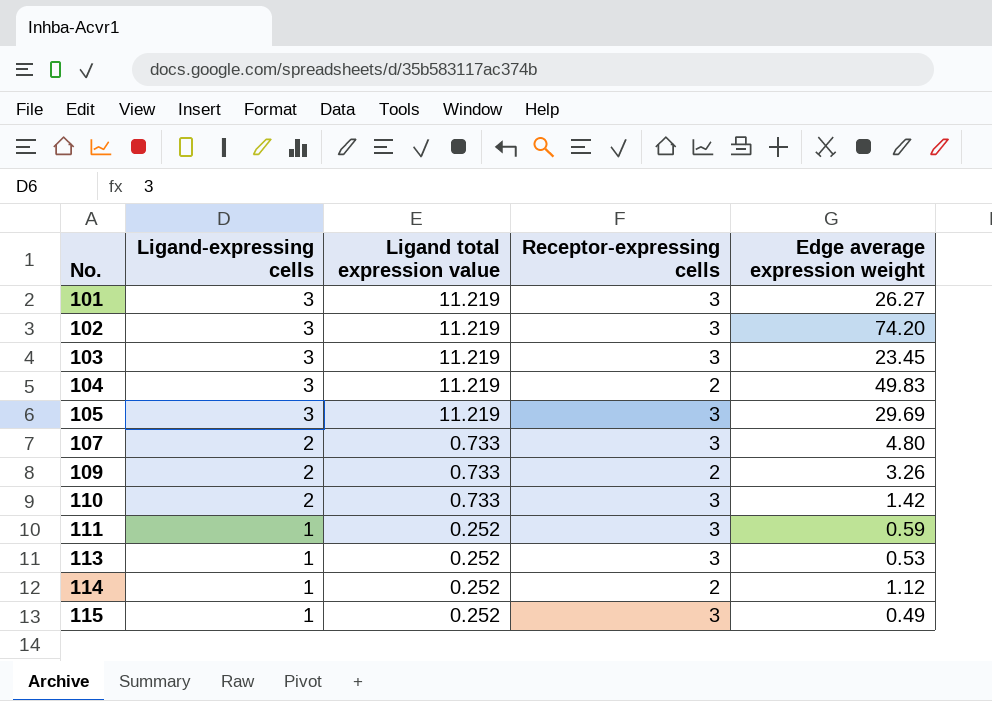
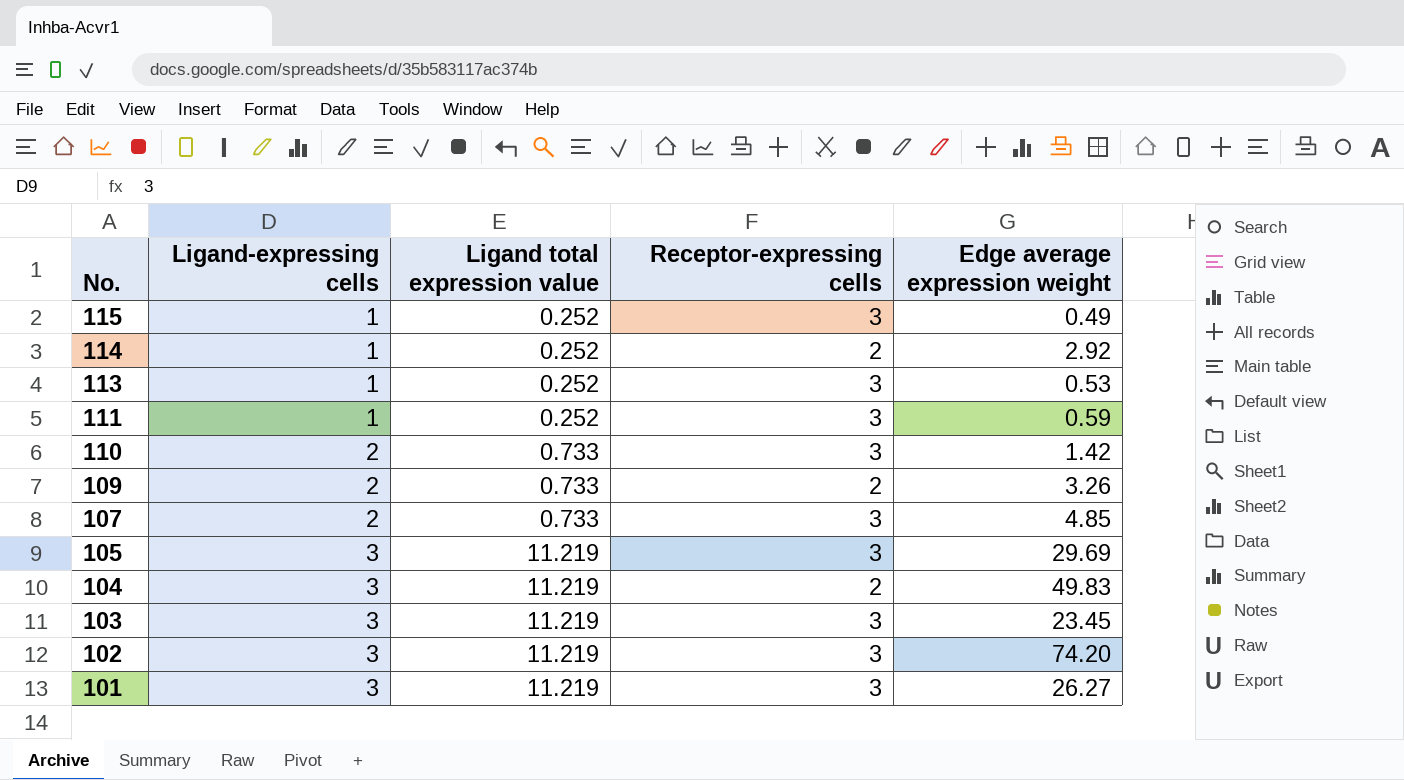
row order: No. ascending -> No. descending
114 | Edge average expression weight: 1.12 -> 2.92
107 | Edge average expression weight: 4.80 -> 4.85

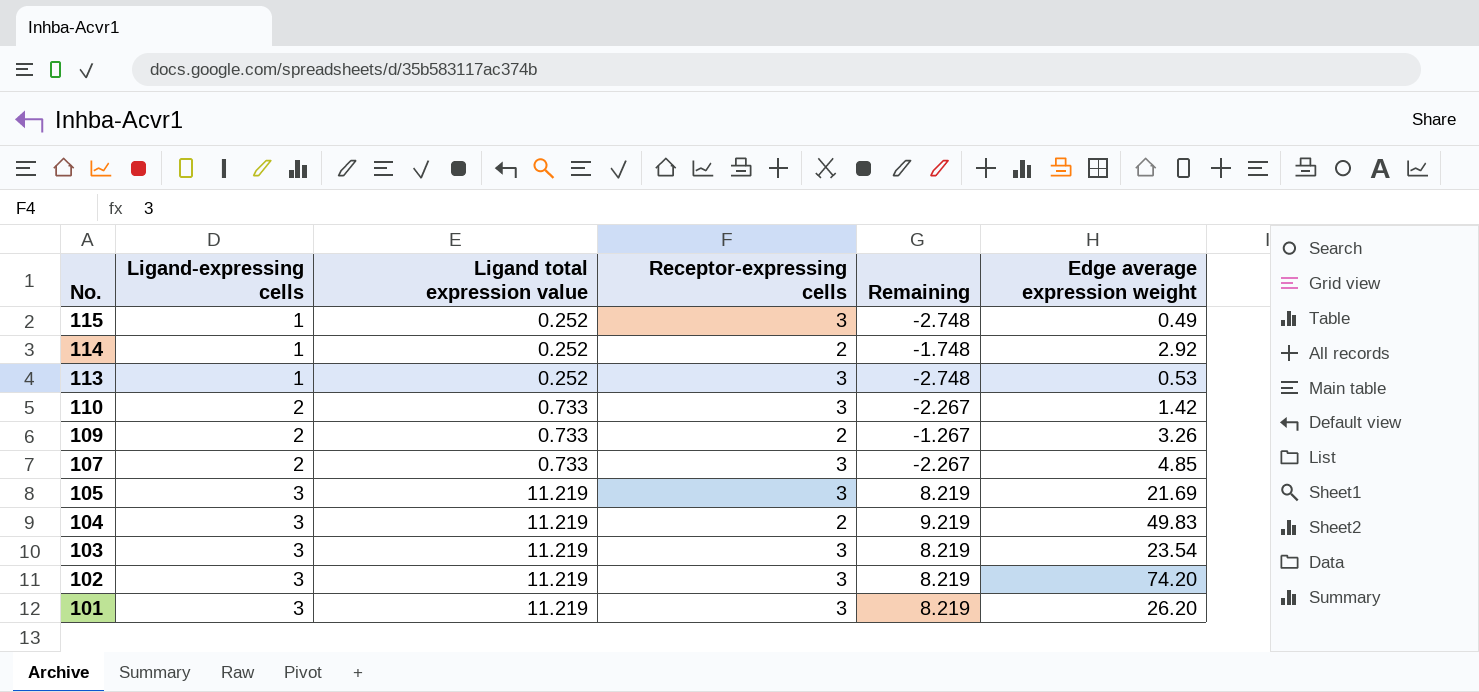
column Remaining | formula: none -> [Ligand total expression value] - [Receptor-expressing cells]
row 111: 1 | 0.252 | 3 | 0.59 -> none
105 | Edge average expression weight: 29.69 -> 21.69
103 | Edge average expression weight: 23.45 -> 23.54
101 | Edge average expression weight: 26.27 -> 26.20

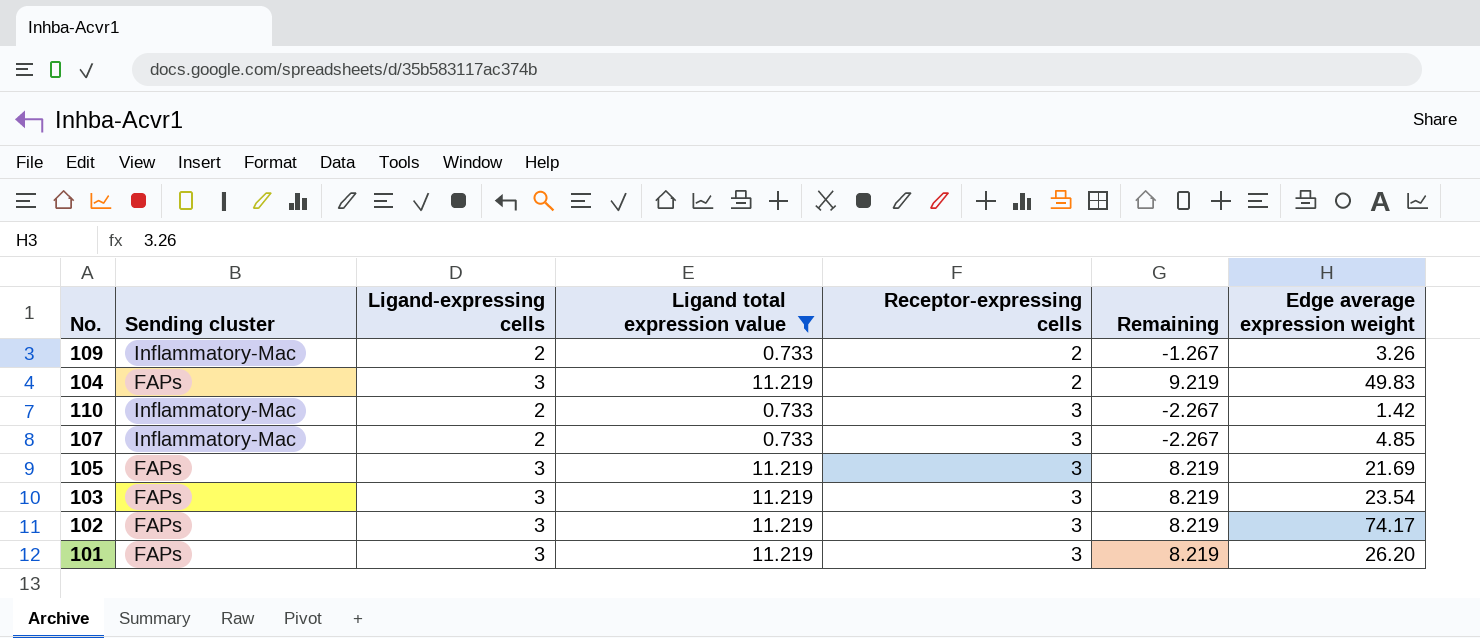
filter: none -> Ligand total expression value != 0.252
row order: No. descending -> Receptor-expressing cells ascending
column Sending cluster | position: none -> 2
102 | Edge average expression weight: 74.20 -> 74.17

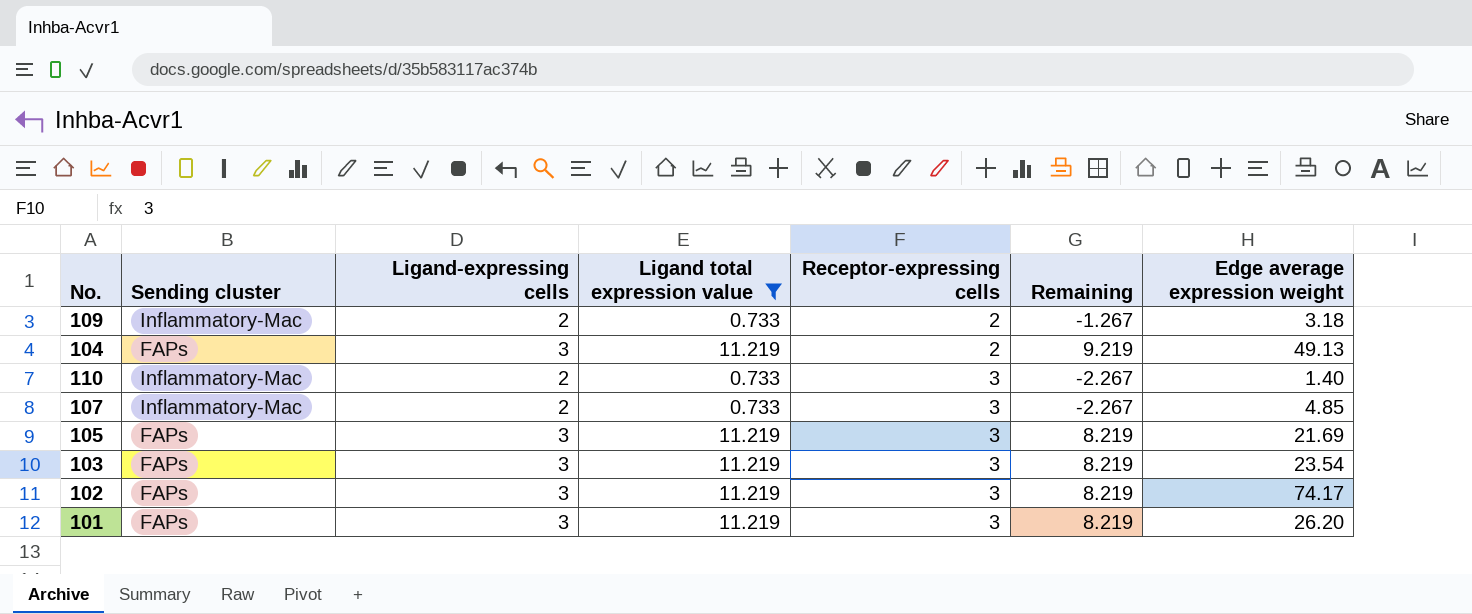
109 | Edge average expression weight: 3.26 -> 3.18
104 | Edge average expression weight: 49.83 -> 49.13
110 | Edge average expression weight: 1.42 -> 1.40

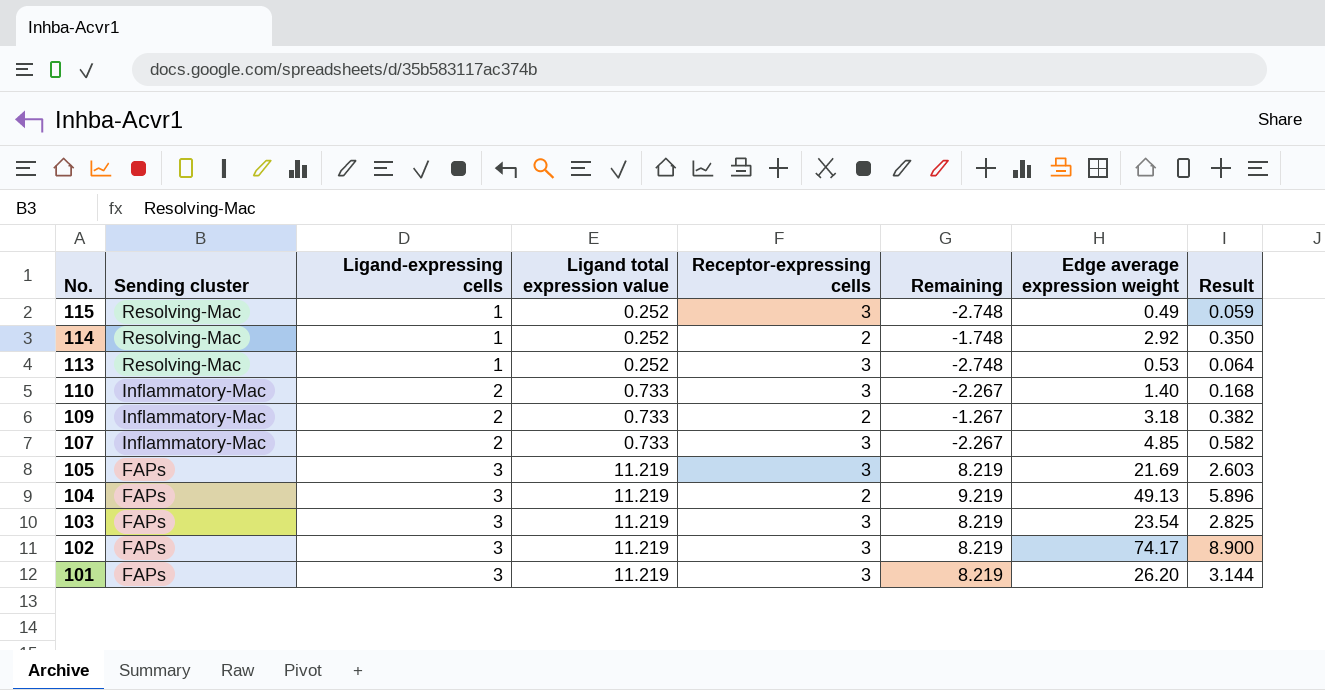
filter: Ligand total expression value != 0.252 -> none
row order: Receptor-expressing cells ascending -> No. descending
column Result | formula: none -> [Edge average expression weight] * 0.12

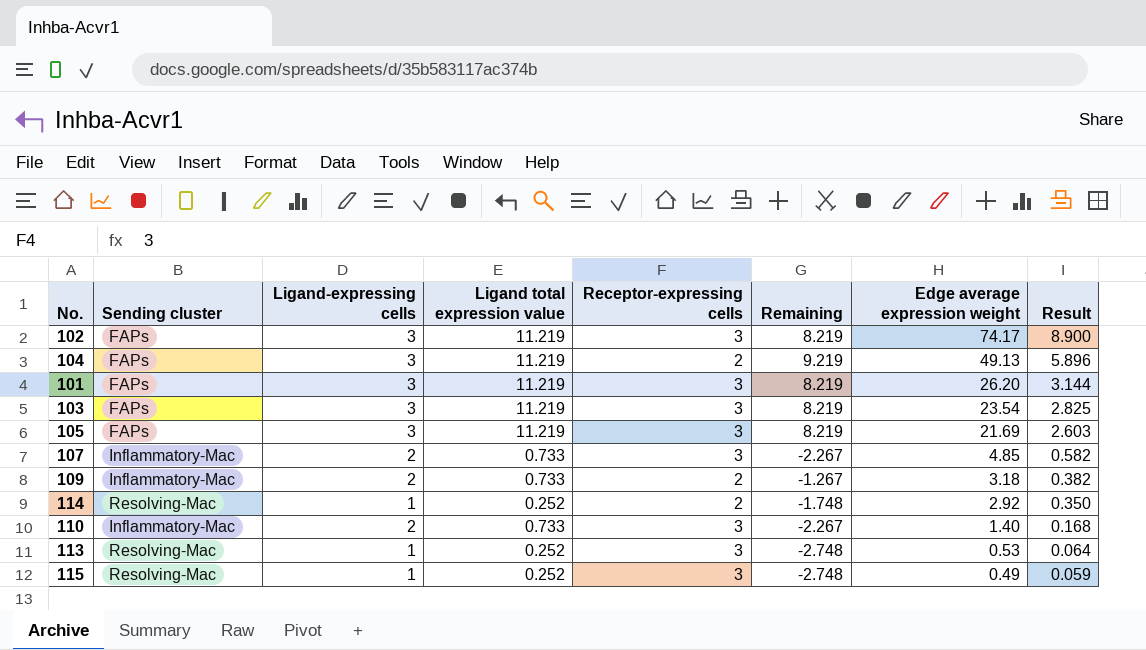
row order: No. descending -> Edge average expression weight descending

